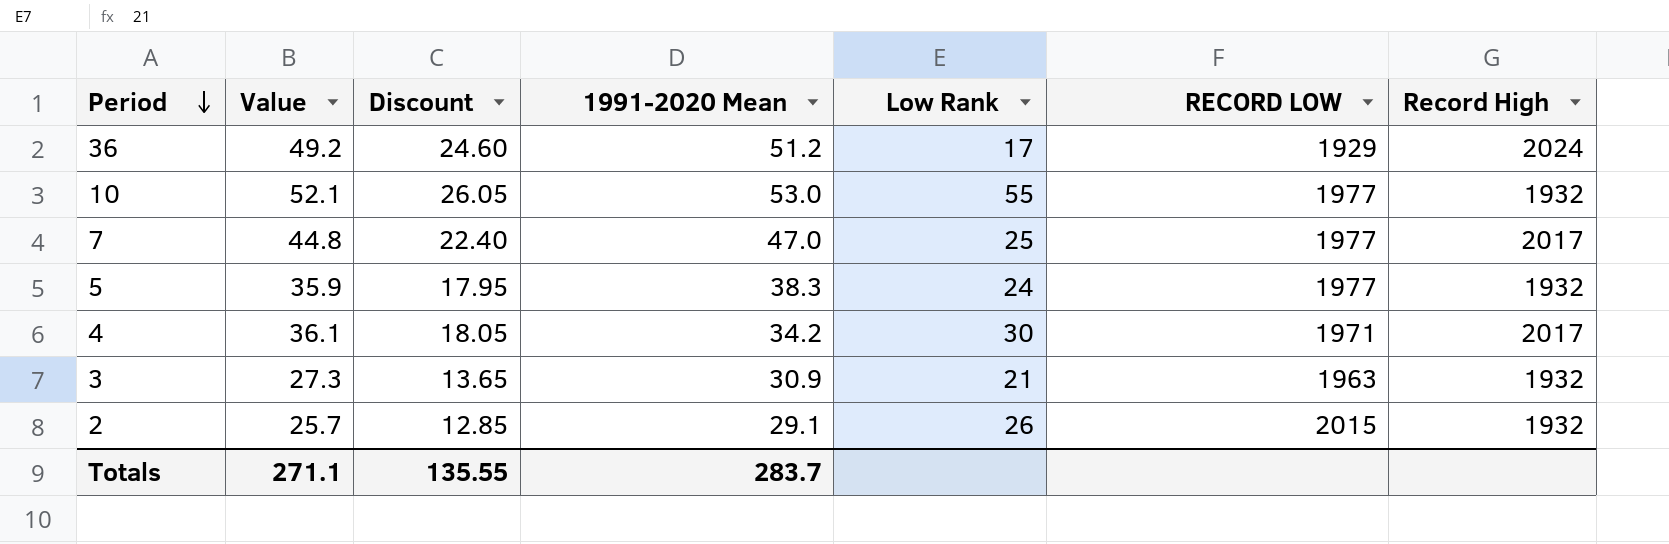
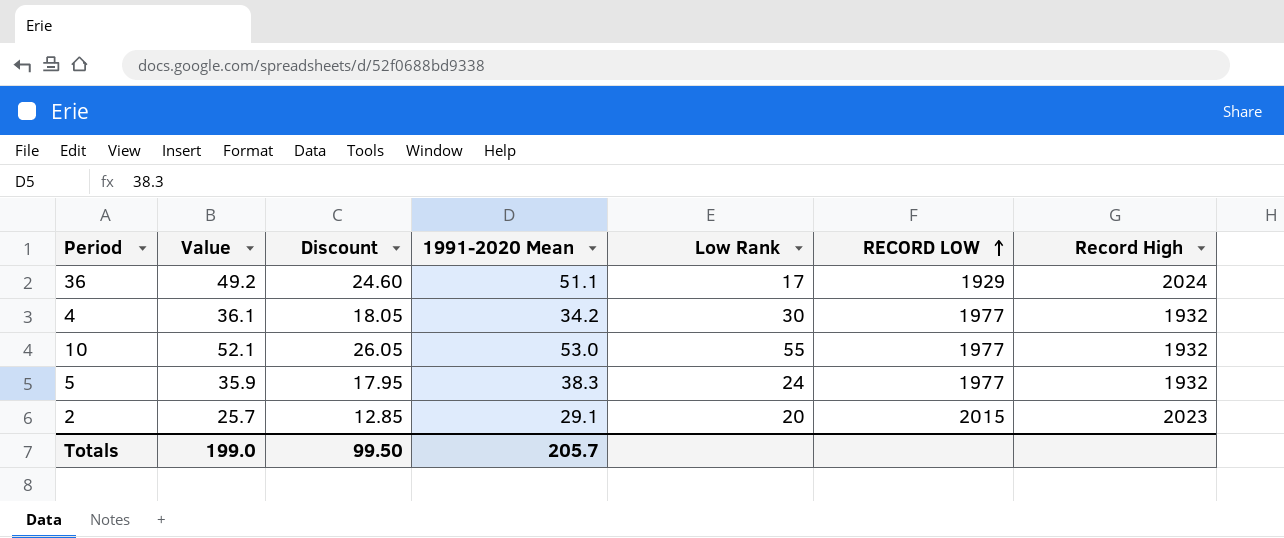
row order: Period descending -> RECORD LOW ascending
row 7: 44.8 | 22.40 | 47.0 | 25 | 1977 | 2017 -> none
row 3: 27.3 | 13.65 | 30.9 | 21 | 1963 | 1932 -> none
36 | 1991-2020 Mean: 51.2 -> 51.1
4 | RECORD LOW: 1971 -> 1977
4 | Record High: 2017 -> 1932
2 | Low Rank: 26 -> 20
2 | Record High: 1932 -> 2023
Totals | Value: 271.1 -> 199.0
Totals | Discount: 135.55 -> 99.50
Totals | 1991-2020 Mean: 283.7 -> 205.7

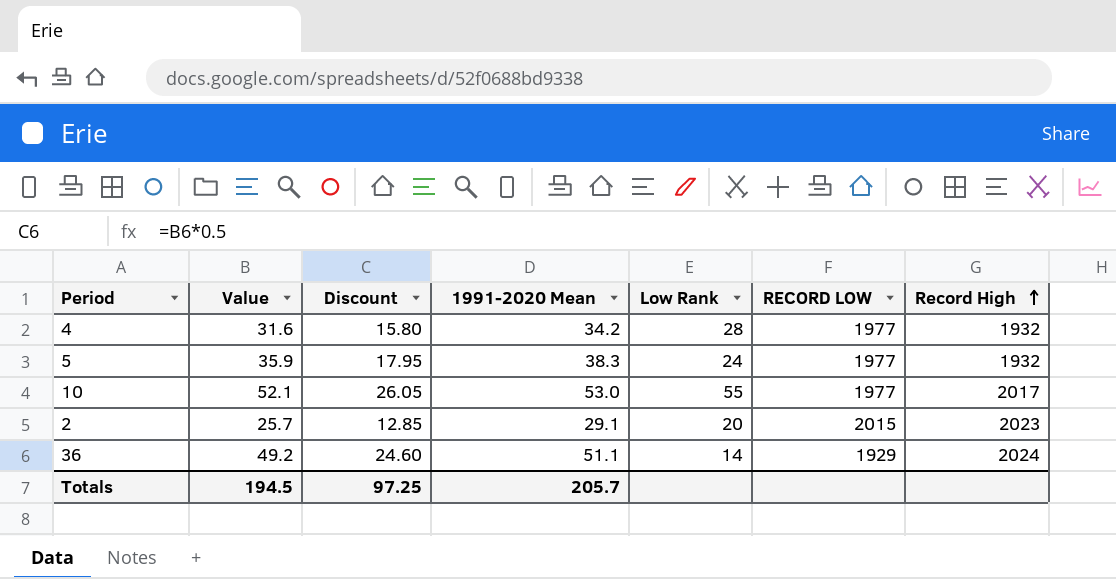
row order: RECORD LOW ascending -> Record High ascending
4 | Value: 36.1 -> 31.6
4 | Discount: 18.05 -> 15.80
4 | Low Rank: 30 -> 28
10 | Record High: 1932 -> 2017
36 | Low Rank: 17 -> 14
Totals | Value: 199.0 -> 194.5
Totals | Discount: 99.50 -> 97.25

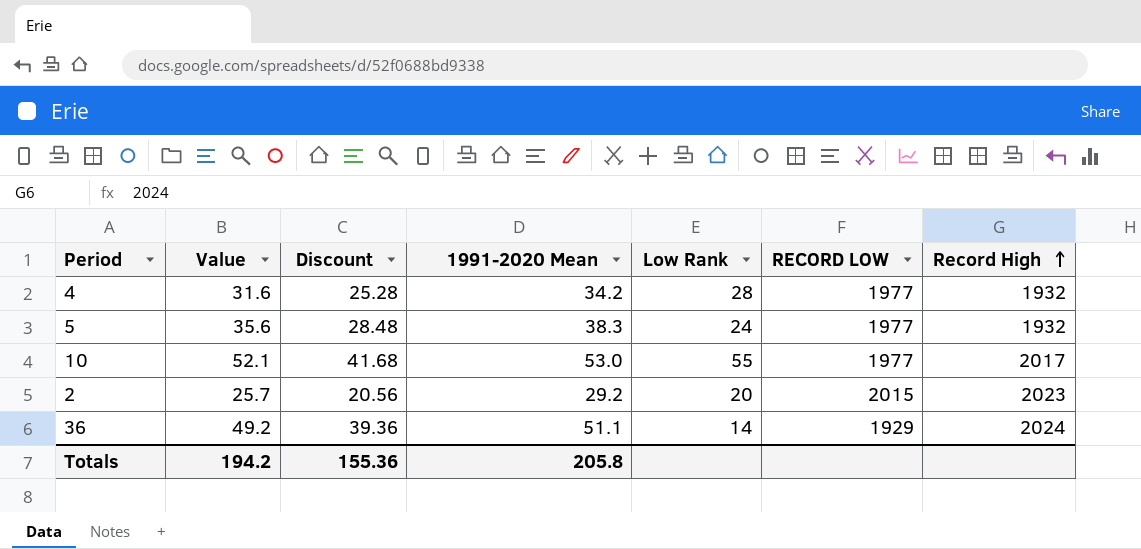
column Discount | formula: [Value] * 0.5 -> [Value] * 0.8
5 | Value: 35.9 -> 35.6
2 | 1991-2020 Mean: 29.1 -> 29.2
Totals | Value: 194.5 -> 194.2
Totals | Discount: 97.25 -> 155.36
Totals | 1991-2020 Mean: 205.7 -> 205.8

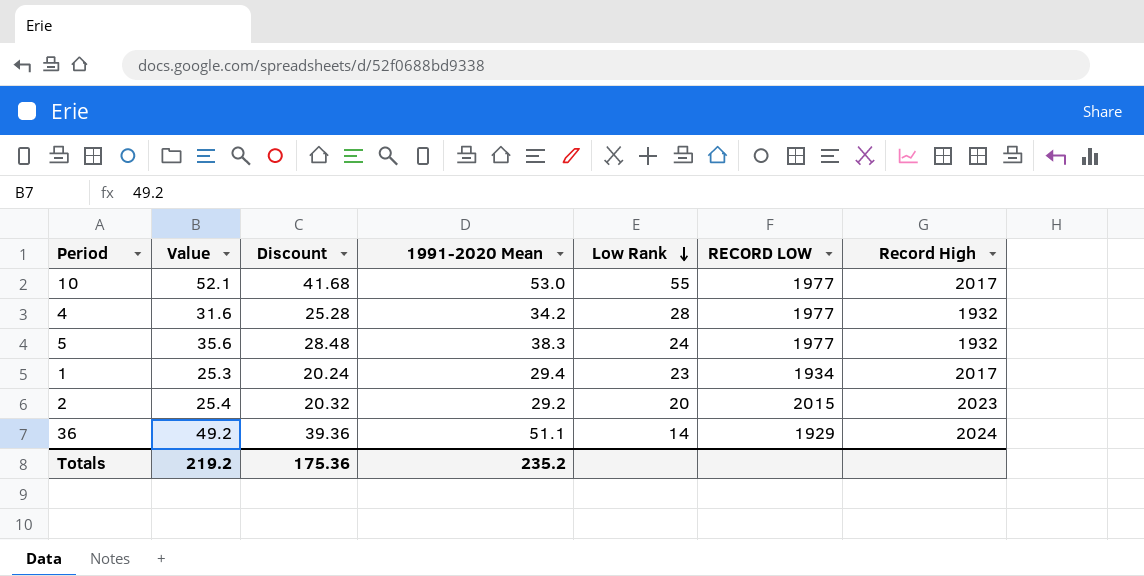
row order: Record High ascending -> Low Rank descending
row 1: none -> 25.3 | 20.24 | 29.4 | 23 | 1934 | 2017
2 | Value: 25.7 -> 25.4
2 | Discount: 20.56 -> 20.32
Totals | Value: 194.2 -> 219.2
Totals | Discount: 155.36 -> 175.36
Totals | 1991-2020 Mean: 205.8 -> 235.2

